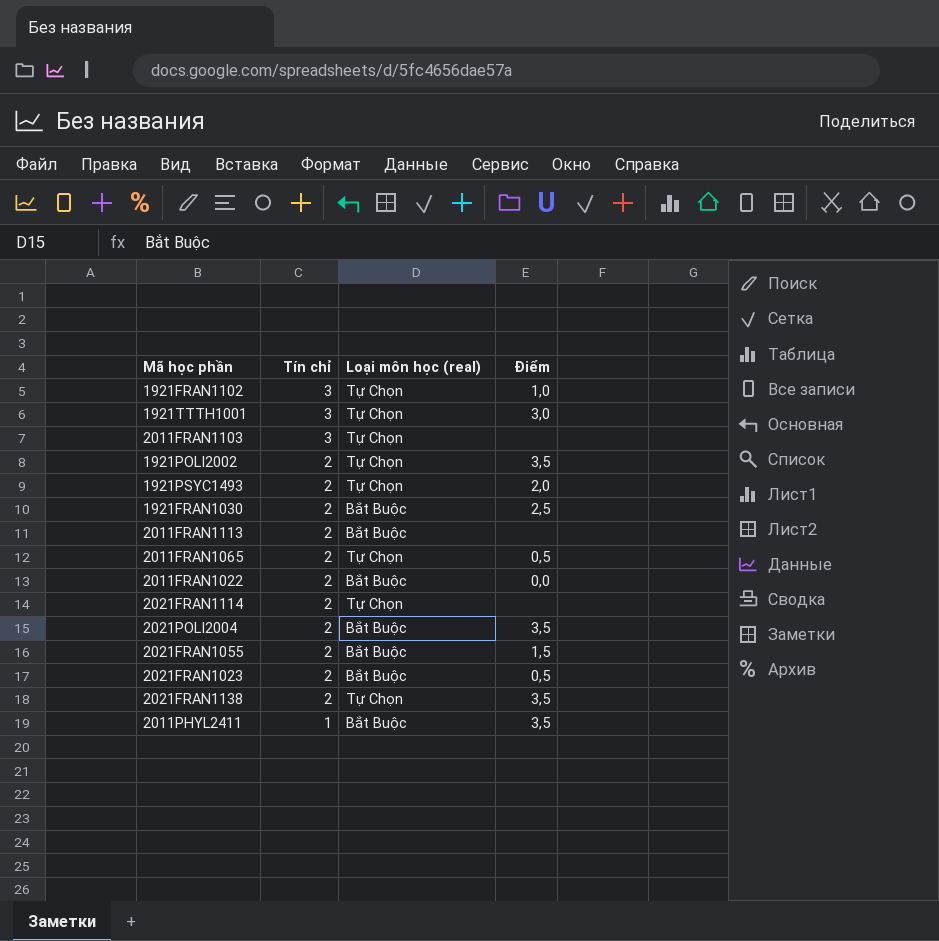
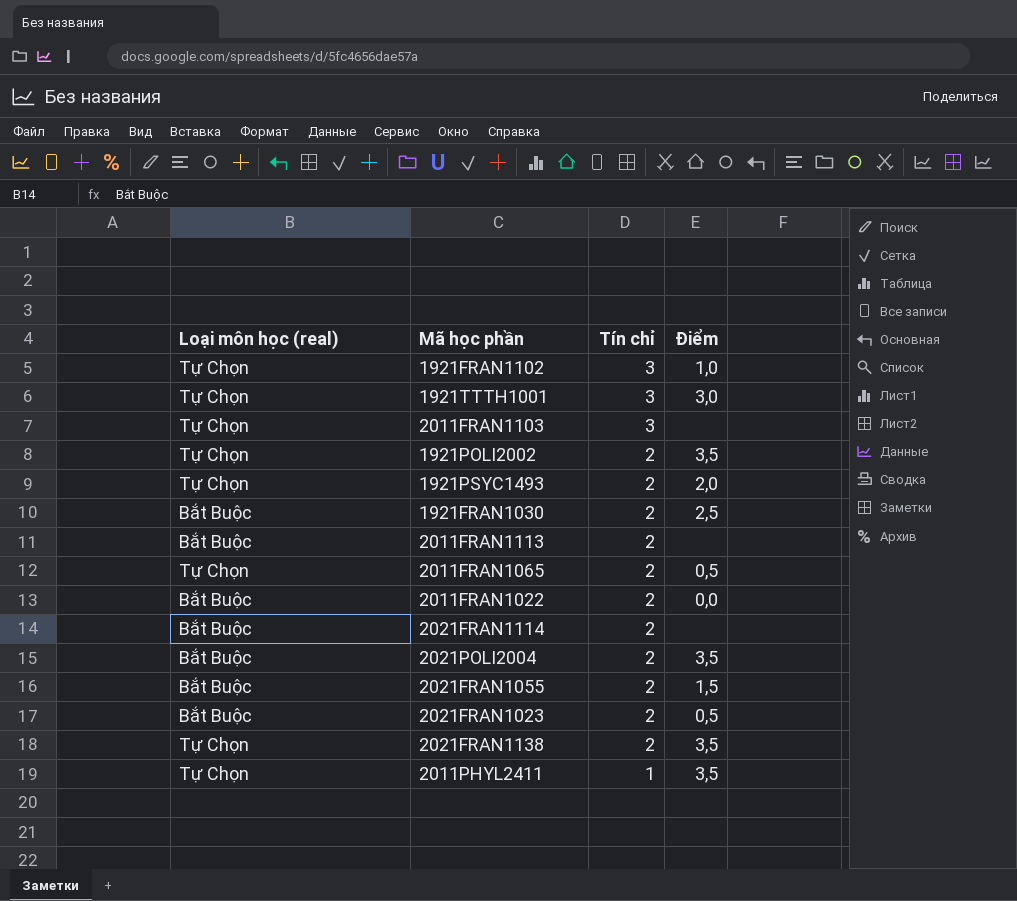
column Loại môn học (real) | position: 3 -> 1
2021FRAN1114 | Loại môn học (real): Tự Chọn -> Bắt Buộc
2011PHYL2411 | Loại môn học (real): Bắt Buộc -> Tự Chọn

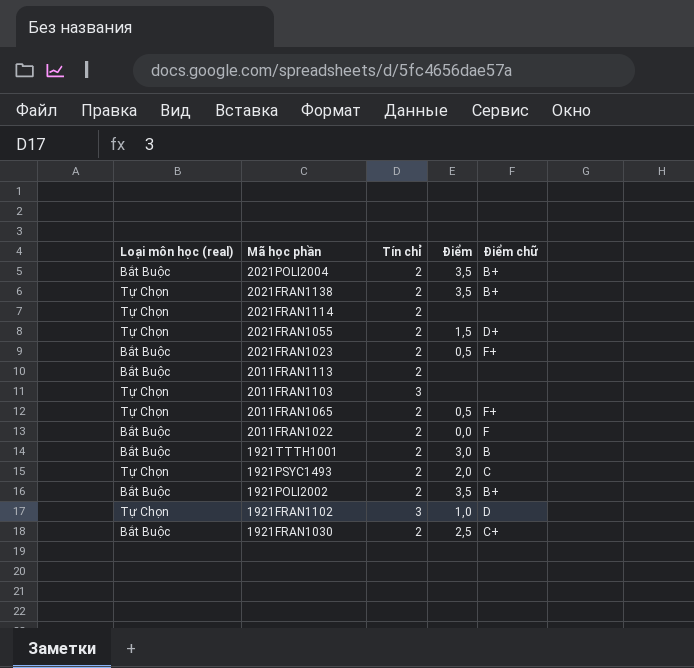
row order: Tín chỉ descending -> Mã học phần descending
column Điểm chữ | position: none -> 5
row 2011PHYL2411: Tự Chọn | 1 | 3,5 -> none
2021FRAN1114 | Loại môn học (real): Bắt Buộc -> Tự Chọn
2021FRAN1055 | Loại môn học (real): Bắt Buộc -> Tự Chọn
1921TTTH1001 | Loại môn học (real): Tự Chọn -> Bắt Buộc
1921TTTH1001 | Tín chỉ: 3 -> 2
1921POLI2002 | Loại môn học (real): Tự Chọn -> Bắt Buộc

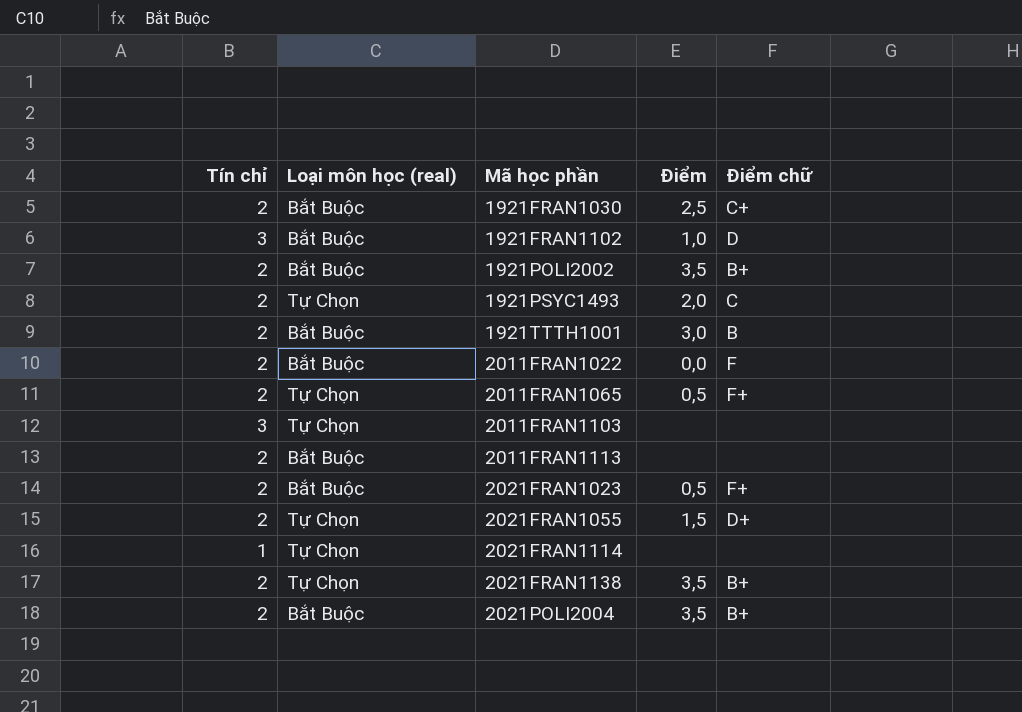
row order: Mã học phần descending -> Mã học phần ascending
column Tín chỉ | position: 3 -> 1
1921FRAN1102 | Loại môn học (real): Tự Chọn -> Bắt Buộc
2021FRAN1114 | Tín chỉ: 2 -> 1

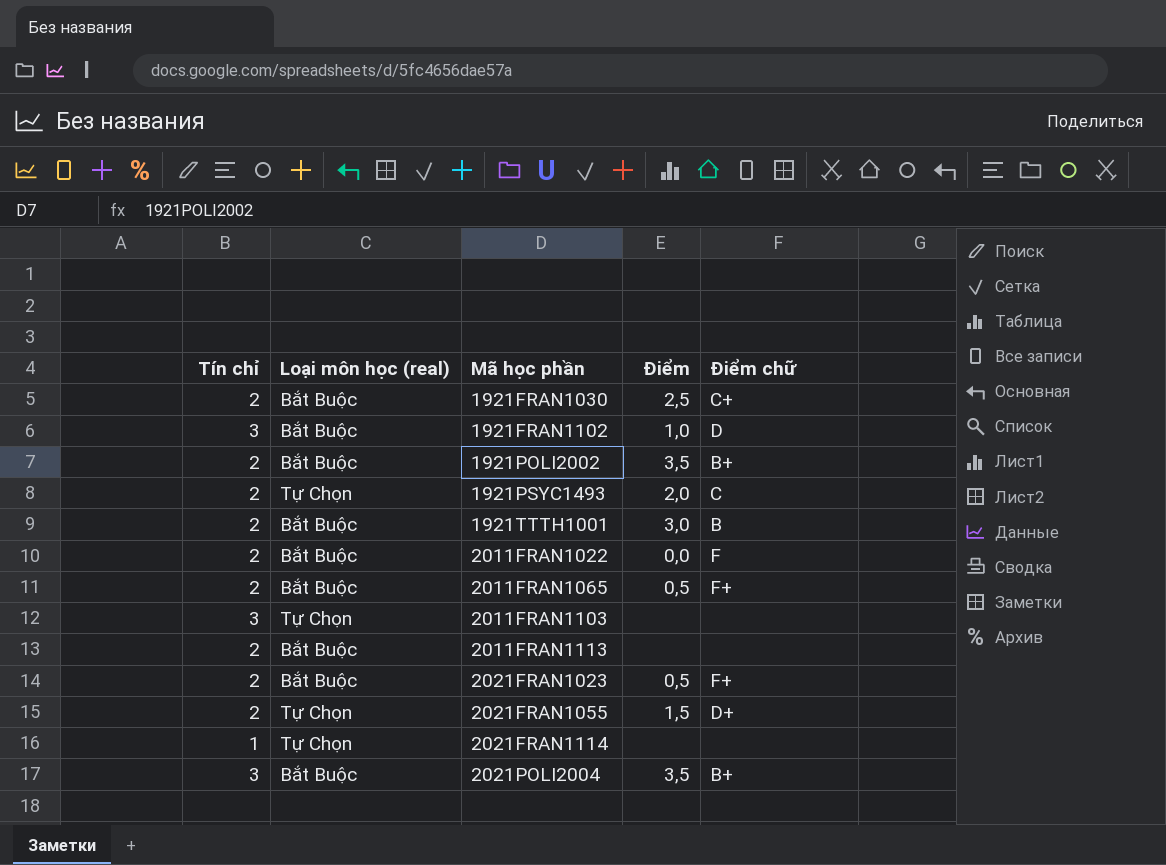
row 2021FRAN1138: 2 | Tự Chọn | 3,5 | B+ -> none
2011FRAN1065 | Loại môn học (real): Tự Chọn -> Bắt Buộc
2021POLI2004 | Tín chỉ: 2 -> 3

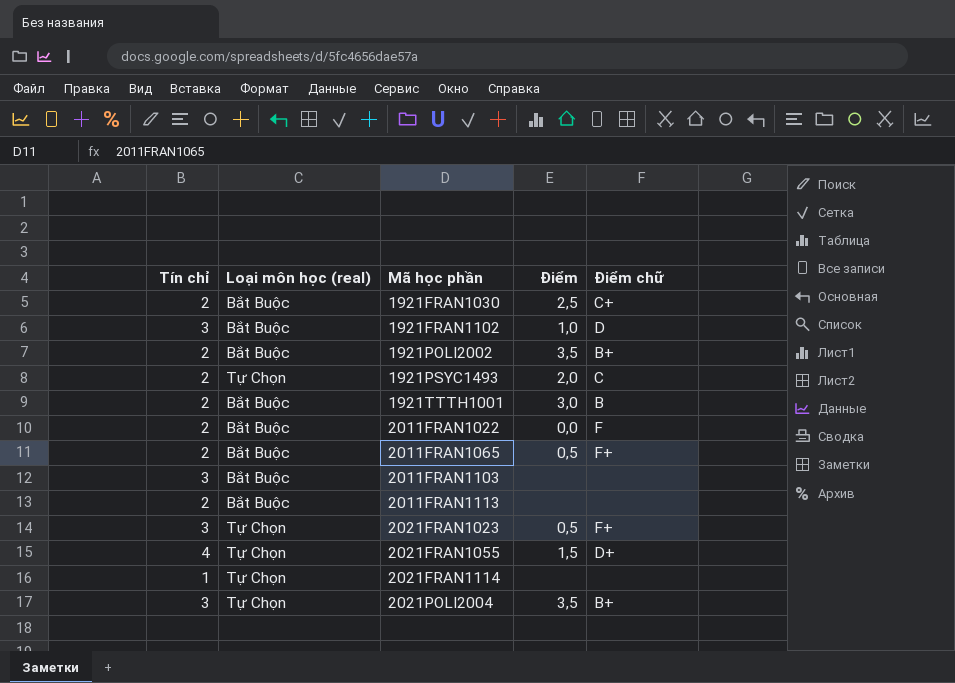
2011FRAN1103 | Loại môn học (real): Tự Chọn -> Bắt Buộc
2021FRAN1023 | Tín chỉ: 2 -> 3
2021FRAN1023 | Loại môn học (real): Bắt Buộc -> Tự Chọn
2021FRAN1055 | Tín chỉ: 2 -> 4
2021POLI2004 | Loại môn học (real): Bắt Buộc -> Tự Chọn

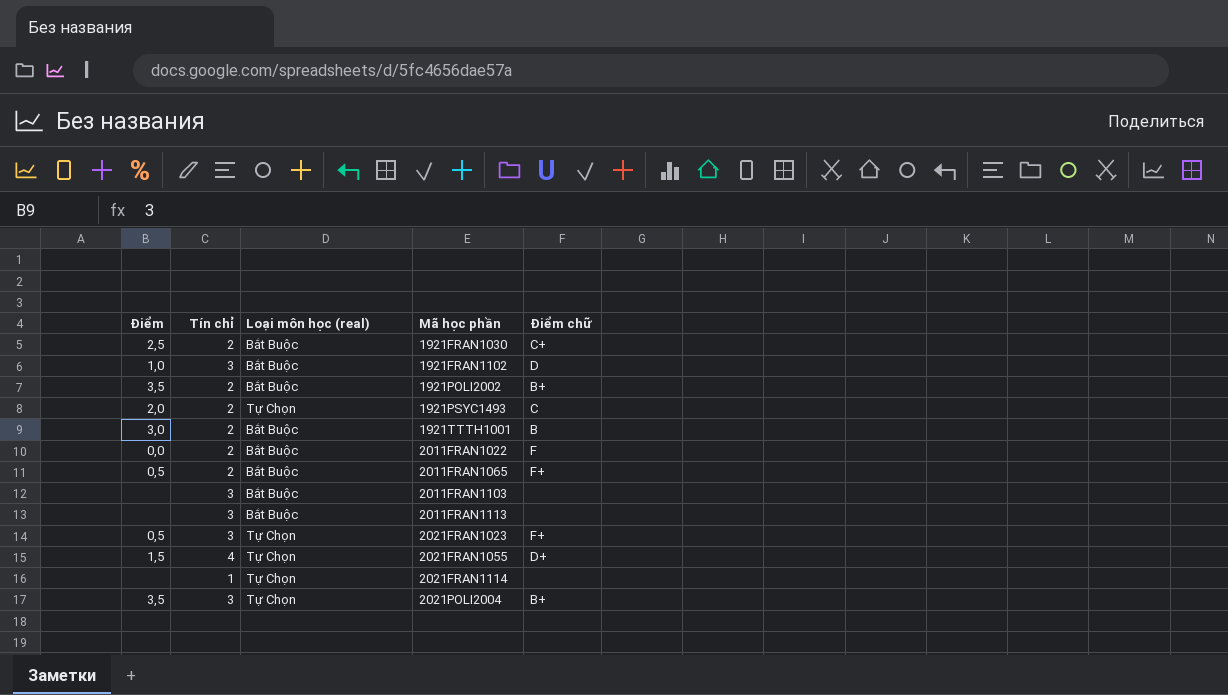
column Điểm | position: 4 -> 1
2011FRAN1113 | Tín chỉ: 2 -> 3

